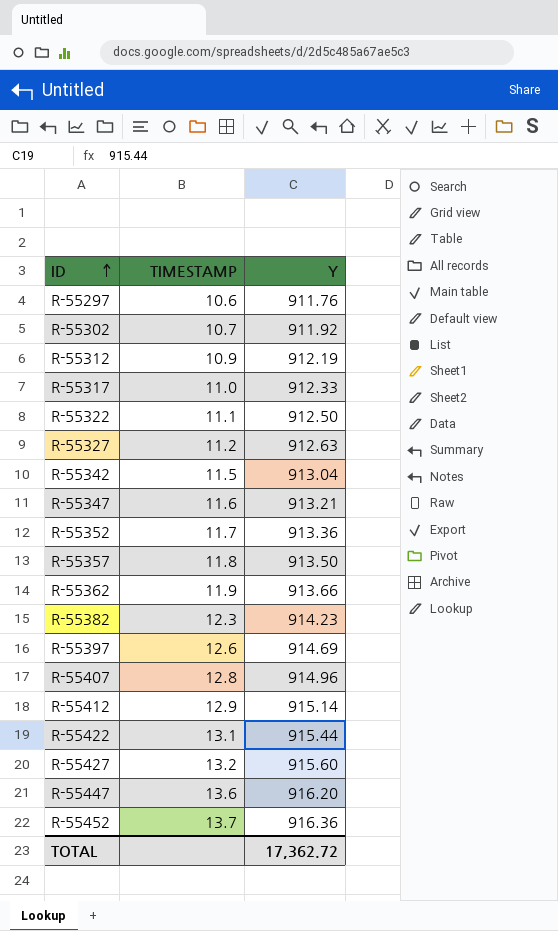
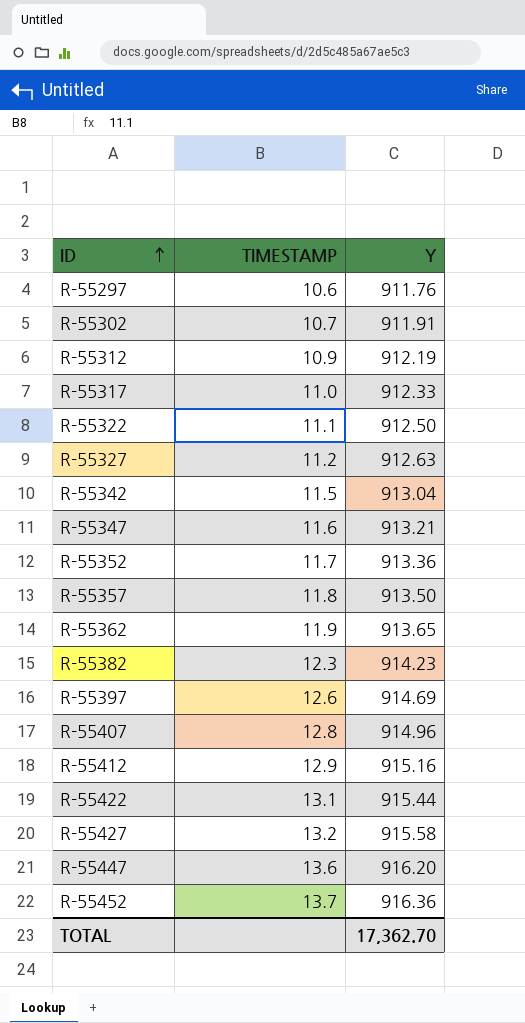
R-55302 | Y: 911.92 -> 911.91
R-55362 | Y: 913.66 -> 913.65
R-55412 | Y: 915.14 -> 915.16
R-55427 | Y: 915.60 -> 915.58
TOTAL | Y: 17,362.72 -> 17,362.70

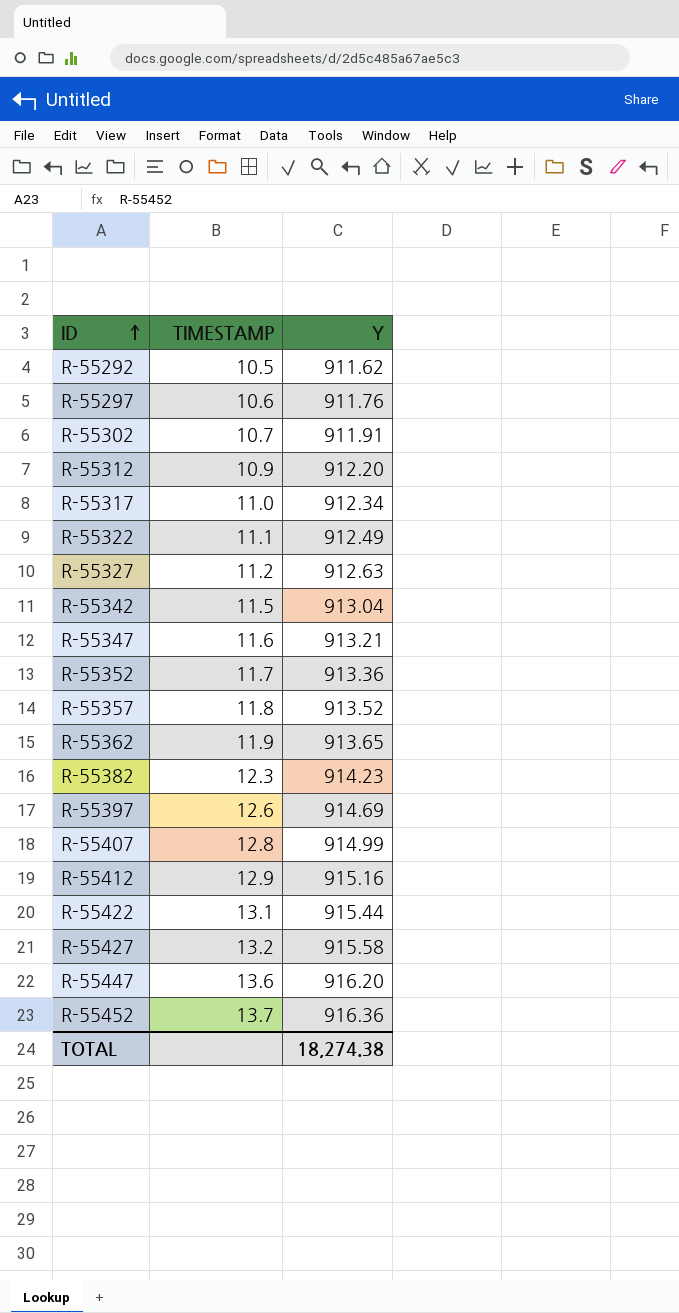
row R-55292: none -> 10.5 | 911.62
R-55312 | Y: 912.19 -> 912.20
R-55317 | Y: 912.33 -> 912.34
R-55322 | Y: 912.50 -> 912.49
R-55357 | Y: 913.50 -> 913.52
R-55407 | Y: 914.96 -> 914.99
TOTAL | Y: 17,362.70 -> 18,274.38

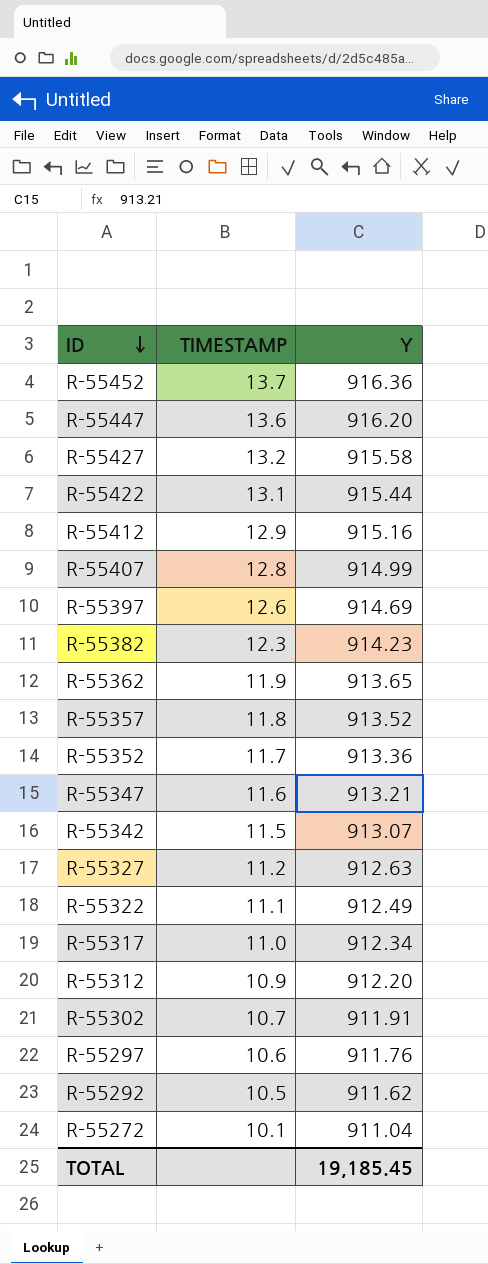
row order: ID ascending -> ID descending
R-55342 | Y: 913.04 -> 913.07
row R-55272: none -> 10.1 | 911.04
TOTAL | Y: 18,274.38 -> 19,185.45

